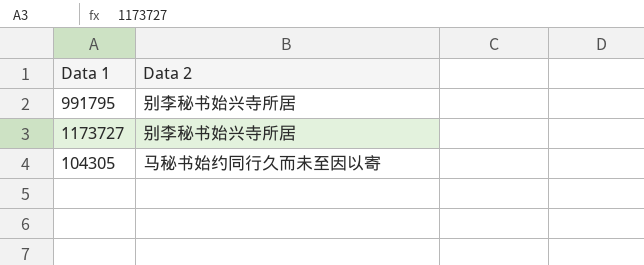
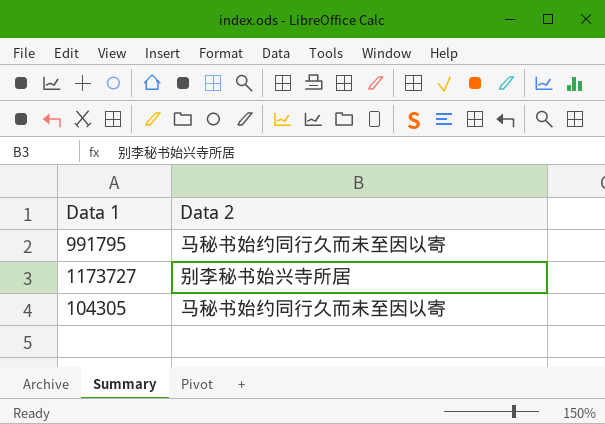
991795 | Data 2: 别李秘书始兴寺所居 -> 马秘书始约同行久而未至因以寄

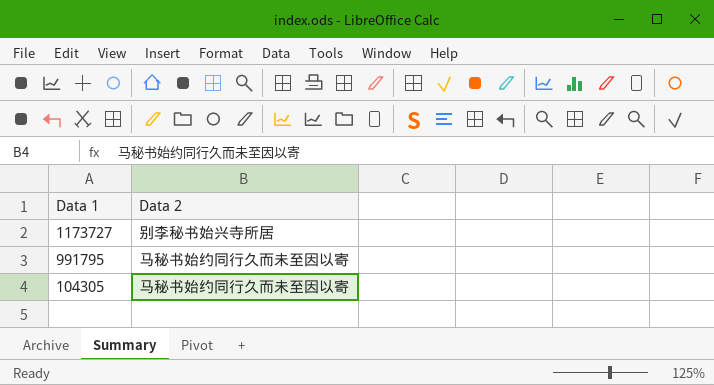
row order: none -> Data 1 descending

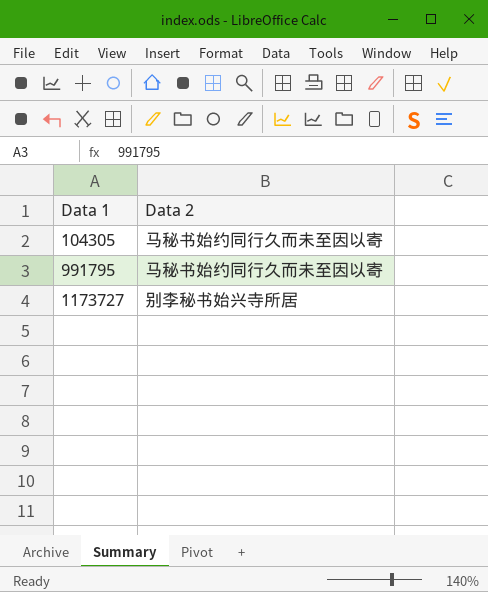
row order: Data 1 descending -> Data 1 ascending

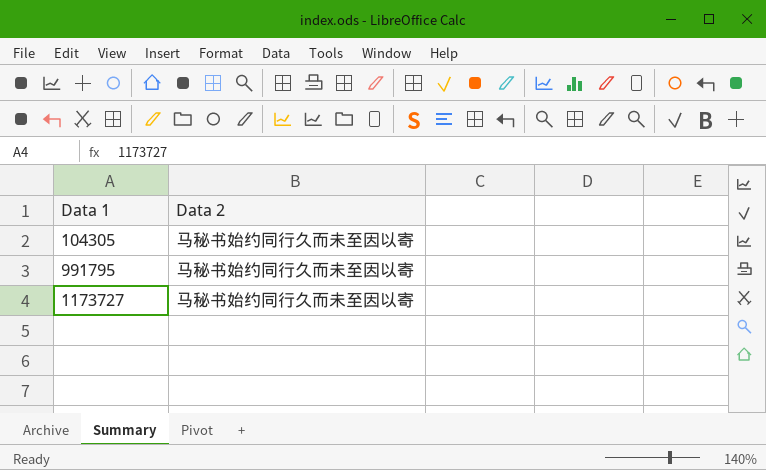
1173727 | Data 2: 别李秘书始兴寺所居 -> 马秘书始约同行久而未至因以寄

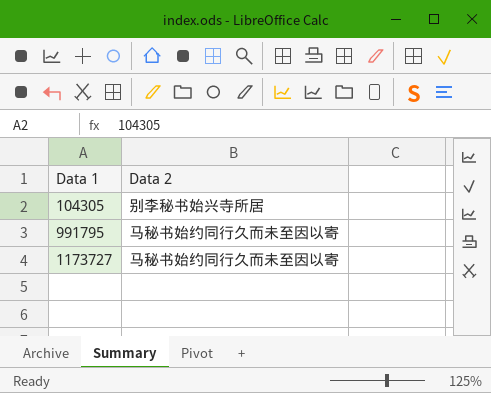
104305 | Data 2: 马秘书始约同行久而未至因以寄 -> 别李秘书始兴寺所居

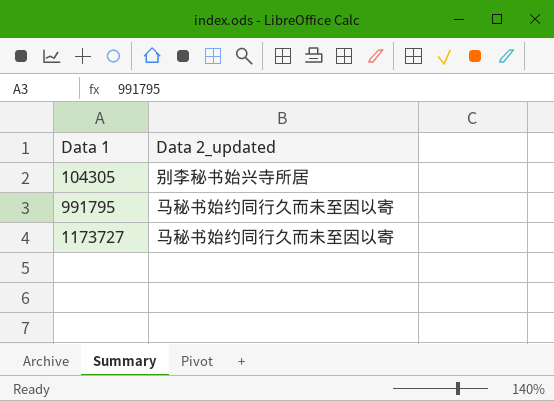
column name: Data 2 -> Data 2_updated

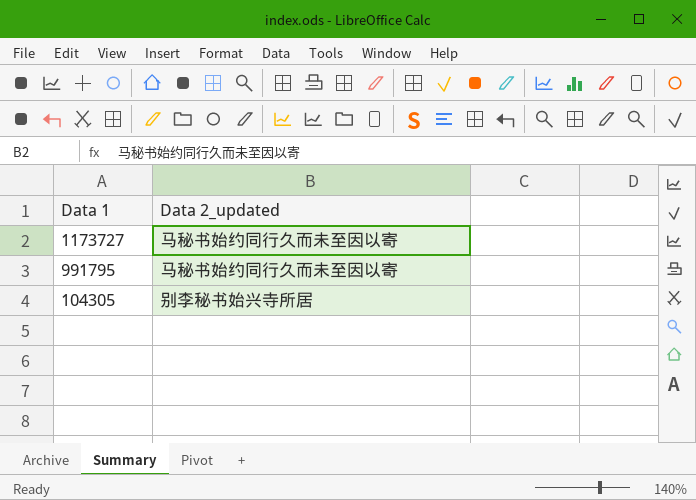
row order: Data 1 ascending -> Data 1 descending

